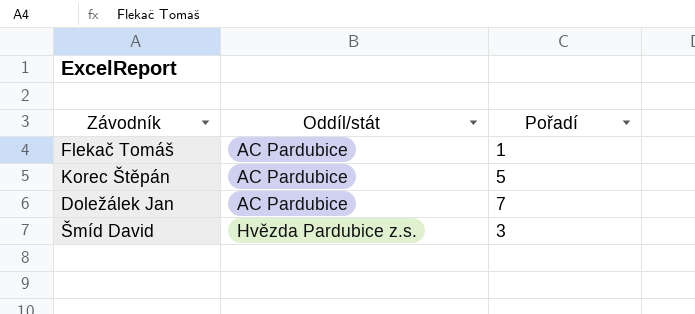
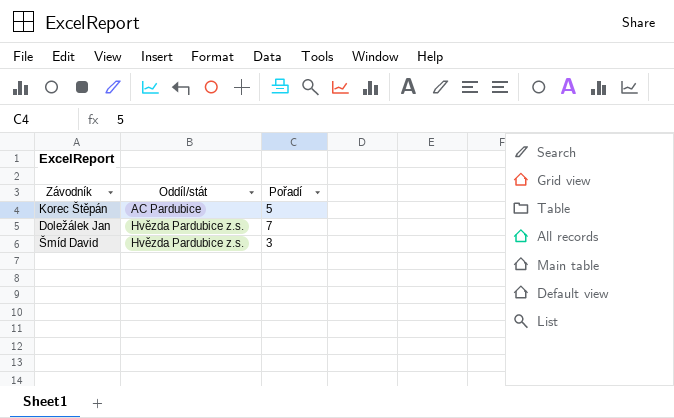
row Flekač Tomáš: AC Pardubice | 1 -> none
Doležálek Jan | Oddíl/stát: AC Pardubice -> Hvězda Pardubice z.s.

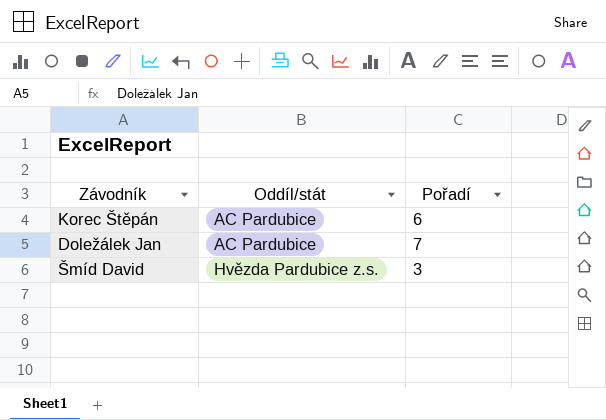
Korec Štěpán | Pořadí: 5 -> 6
Doležálek Jan | Oddíl/stát: Hvězda Pardubice z.s. -> AC Pardubice

